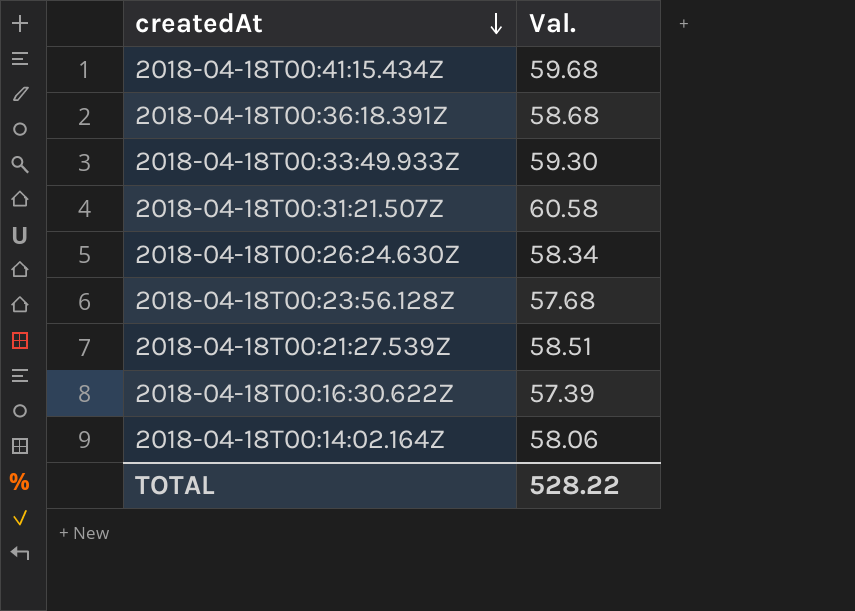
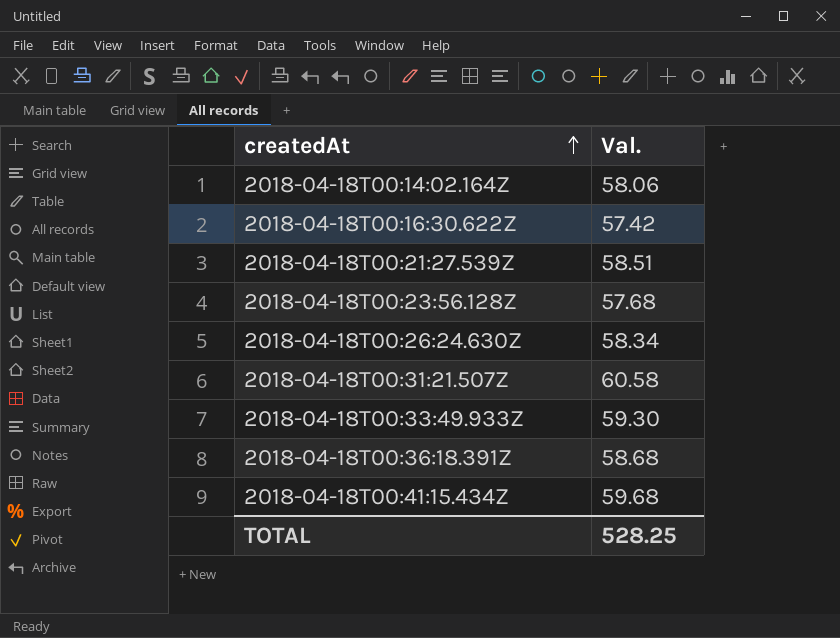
row order: createdAt descending -> createdAt ascending
2018-04-18T00:16:30.622Z | Val.: 57.39 -> 57.42
TOTAL | Val.: 528.22 -> 528.25

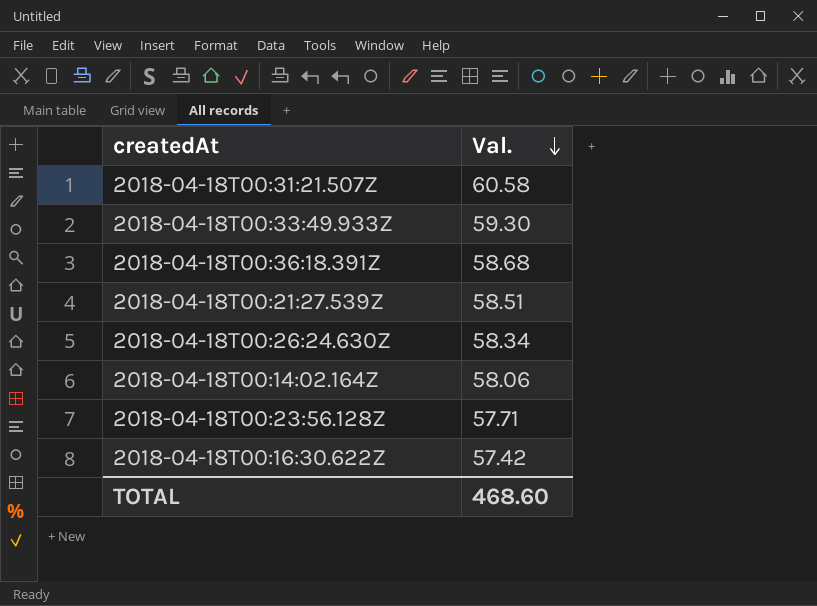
row order: createdAt ascending -> Val. descending
row 2018-04-18T00:41:15.434Z: 59.68 -> none
2018-04-18T00:23:56.128Z | Val.: 57.68 -> 57.71
TOTAL | Val.: 528.25 -> 468.60

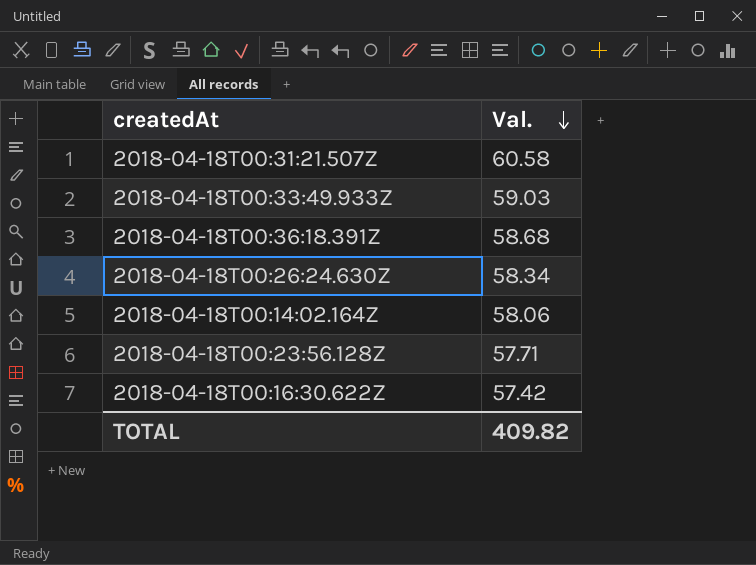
row 2018-04-18T00:21:27.539Z: 58.51 -> none
2018-04-18T00:33:49.933Z | Val.: 59.30 -> 59.03
TOTAL | Val.: 468.60 -> 409.82

